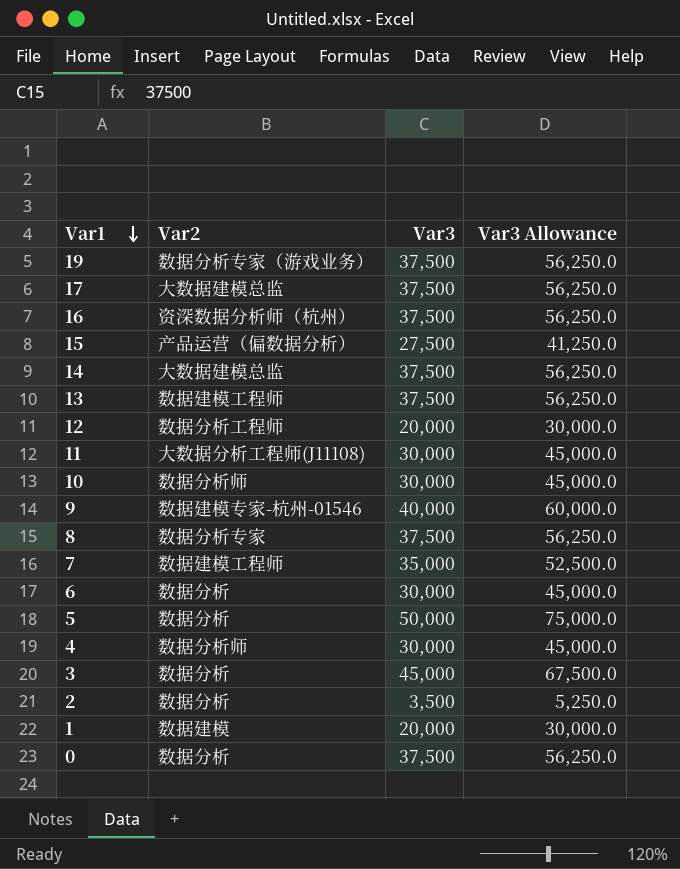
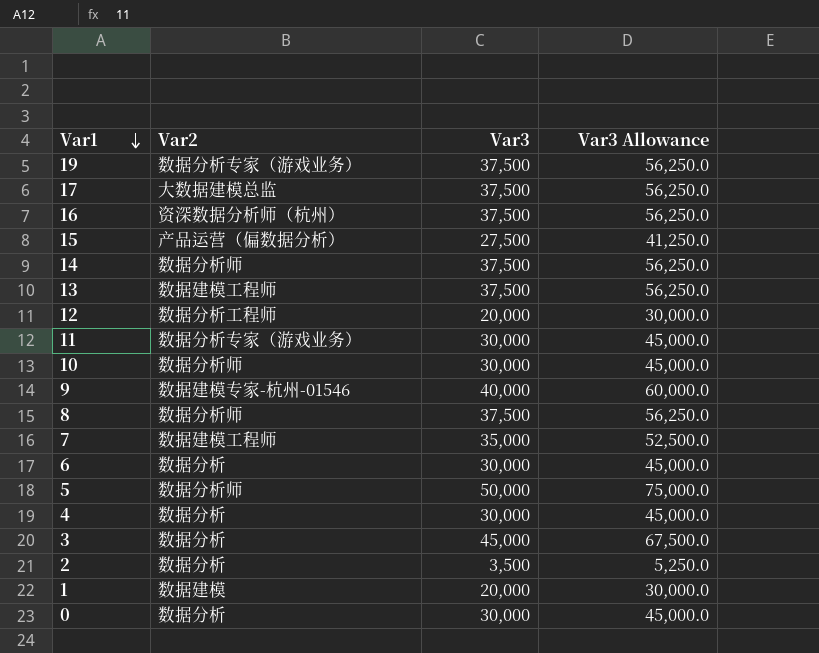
14 | Var2: 大数据建模总监 -> 数据分析师
11 | Var2: 大数据分析工程师(J11108) -> 数据分析专家（游戏业务）
8 | Var2: 数据分析专家 -> 数据分析师
5 | Var2: 数据分析 -> 数据分析师
4 | Var2: 数据分析师 -> 数据分析
0 | Var3: 37,500 -> 30,000
0 | Var3 Allowance: 56,250.0 -> 45,000.0

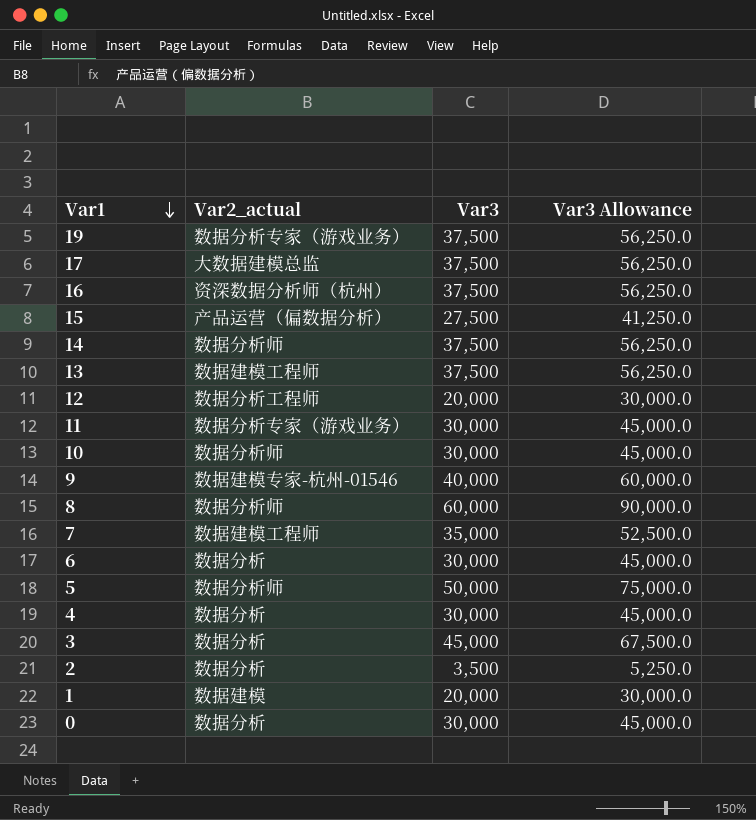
column name: Var2 -> Var2_actual
8 | Var3: 37,500 -> 60,000
8 | Var3 Allowance: 56,250.0 -> 90,000.0

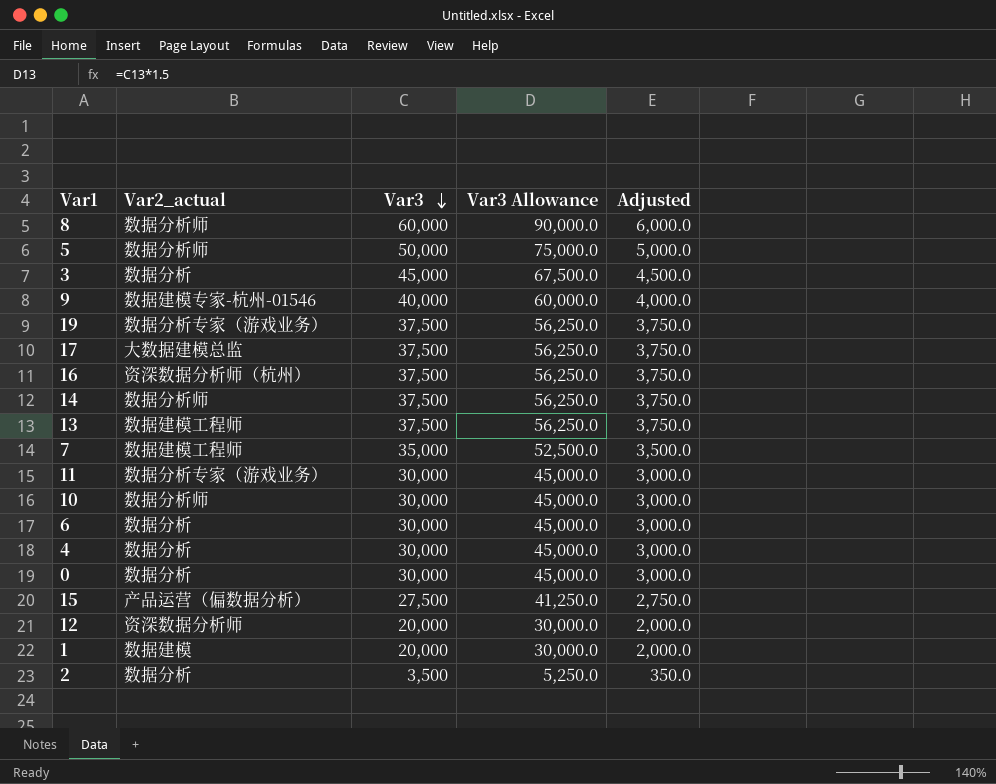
row order: Var1 descending -> Var3 descending
column Adjusted | formula: none -> [Var3] * 0.1
12 | Var2_actual: 数据分析工程师 -> 资深数据分析师

